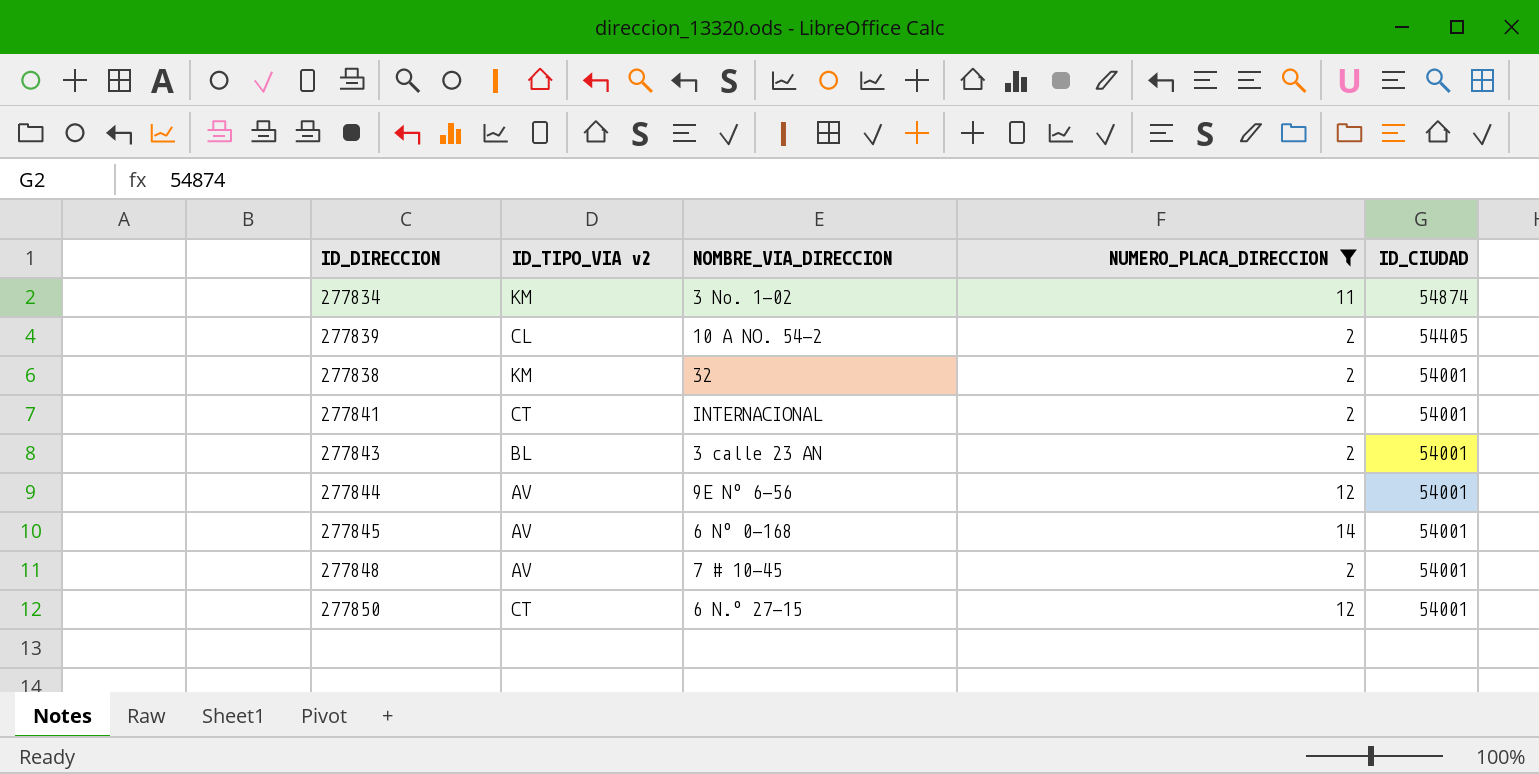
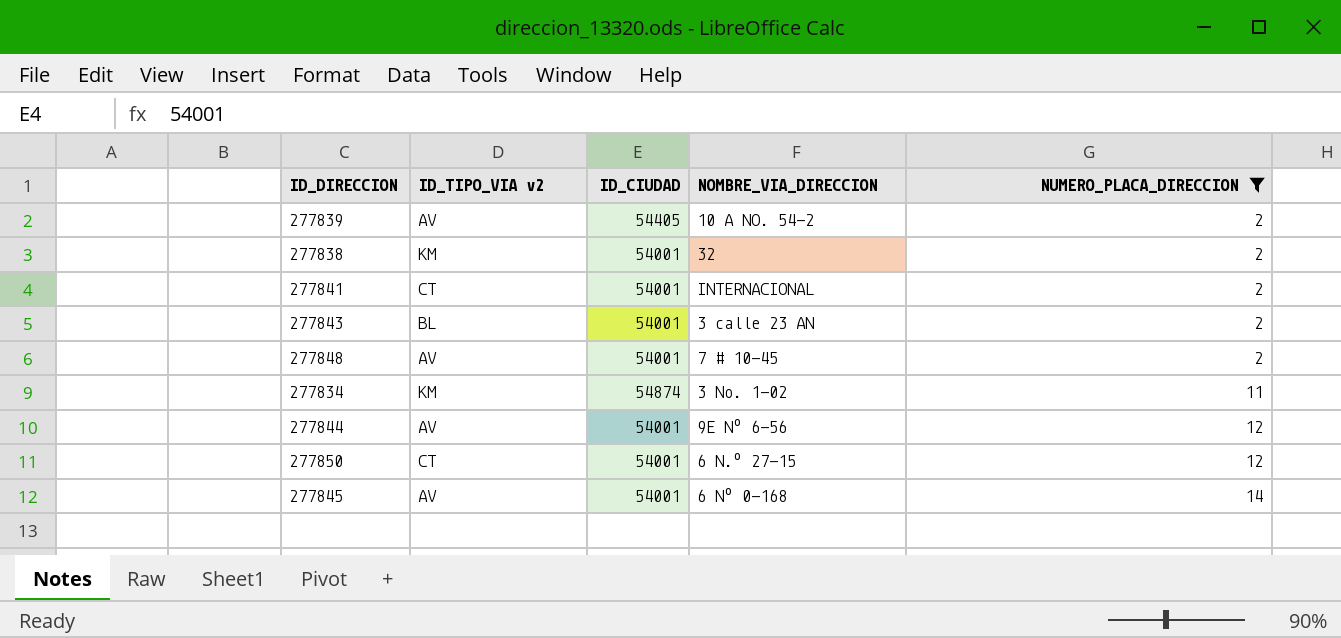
row order: ID_CIUDAD descending -> NUMERO_PLACA_DIRECCION ascending
column ID_CIUDAD | position: 5 -> 3
277839 | ID_TIPO_VIA v2: CL -> AV

